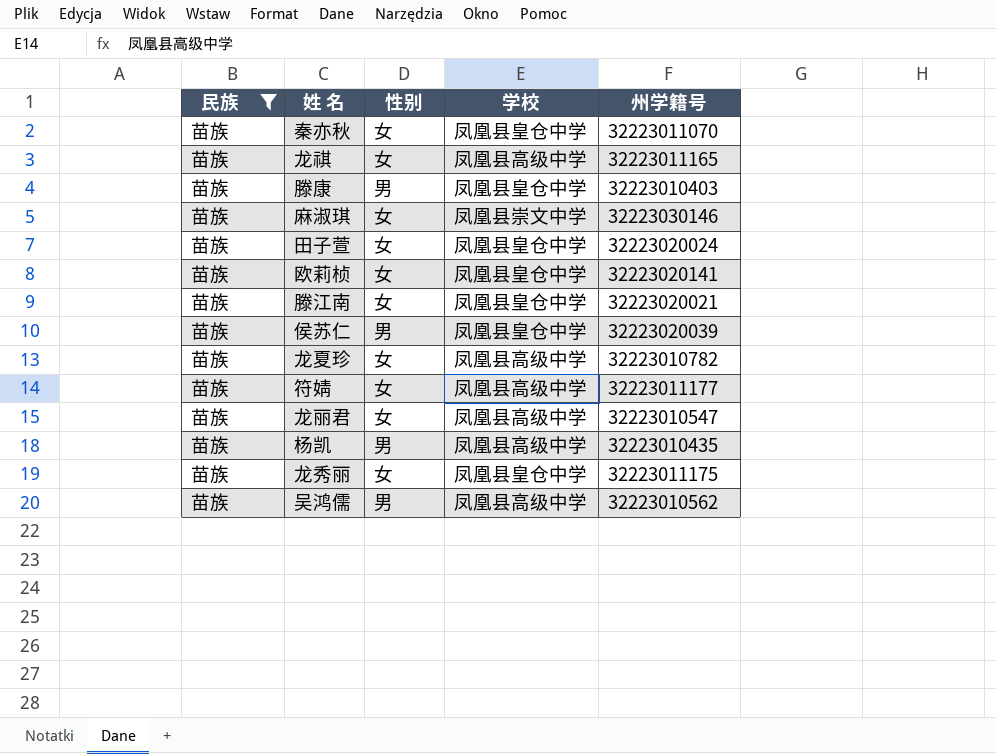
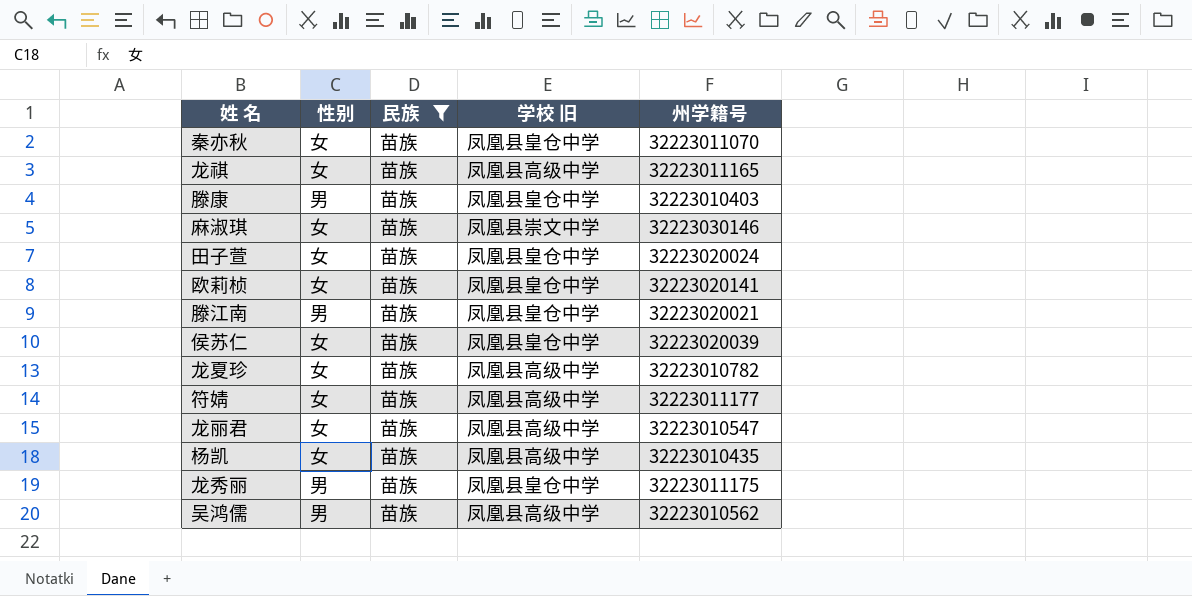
column 民族 | position: 1 -> 3
column name: 学校 -> 学校 旧
滕江南 | 性别: 女 -> 男
侯苏仁 | 性别: 男 -> 女
杨凯 | 性别: 男 -> 女
龙秀丽 | 性别: 女 -> 男

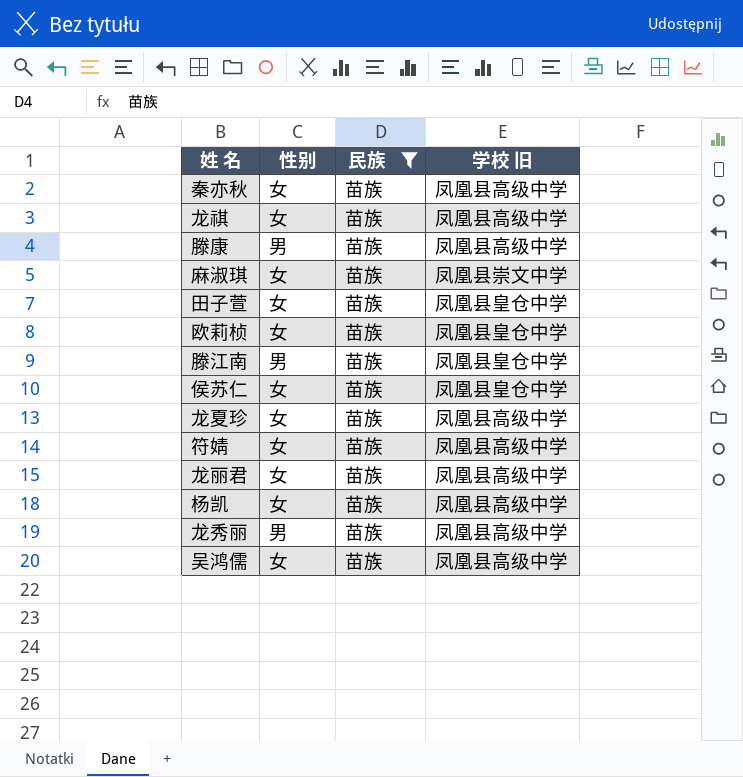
column 州学籍号 | position: 5 -> none
秦亦秋 | 学校 旧: 凤凰县皇仓中学 -> 凤凰县高级中学
滕康 | 学校 旧: 凤凰县皇仓中学 -> 凤凰县高级中学
龙秀丽 | 学校 旧: 凤凰县皇仓中学 -> 凤凰县高级中学
吴鸿儒 | 性别: 男 -> 女

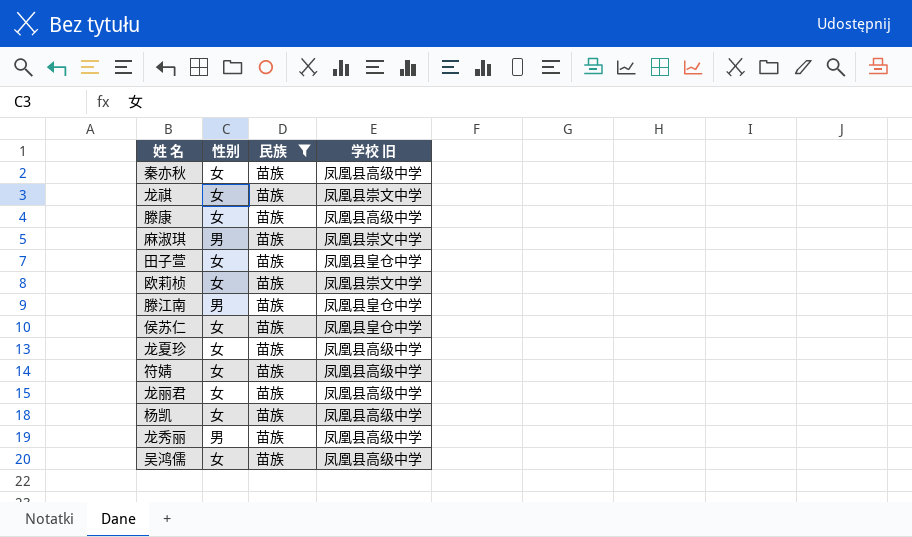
龙祺 | 学校 旧: 凤凰县高级中学 -> 凤凰县崇文中学
滕康 | 性别: 男 -> 女
麻淑琪 | 性别: 女 -> 男
欧莉桢 | 学校 旧: 凤凰县皇仓中学 -> 凤凰县崇文中学

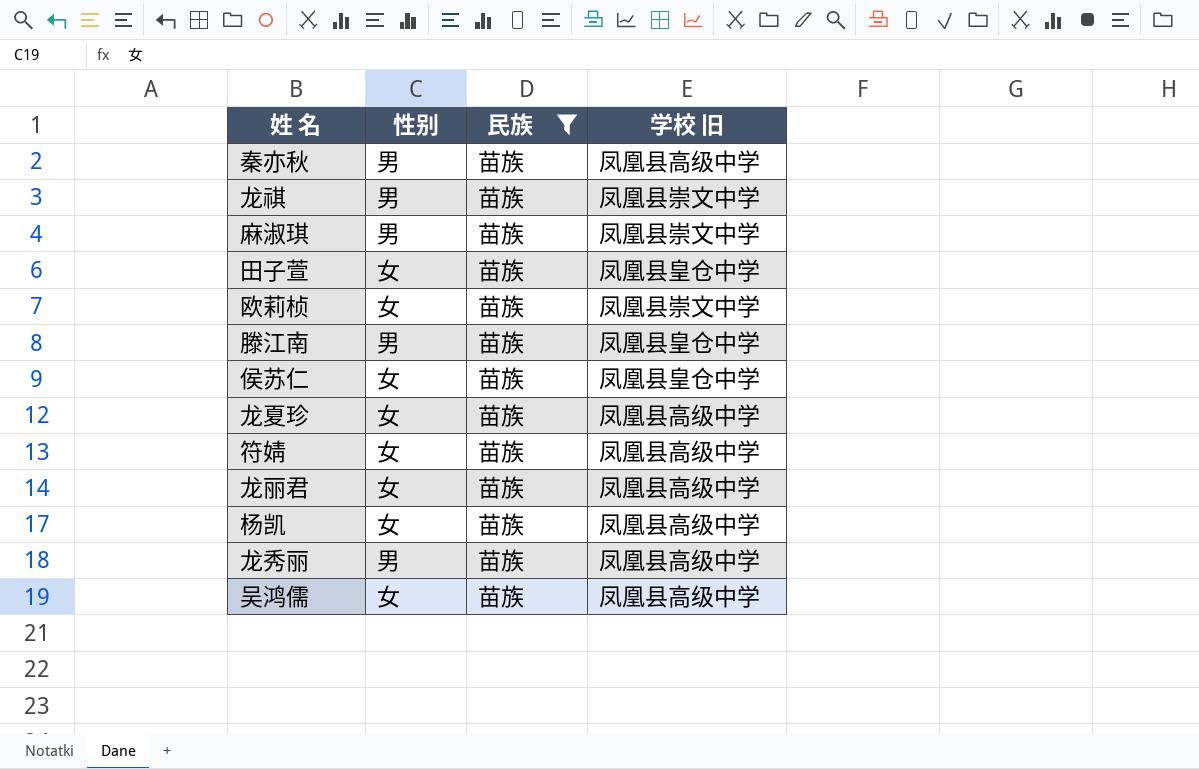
row 滕康: 女 | 苗族 | 凤凰县高级中学 -> none
秦亦秋 | 性别: 女 -> 男
龙祺 | 性别: 女 -> 男

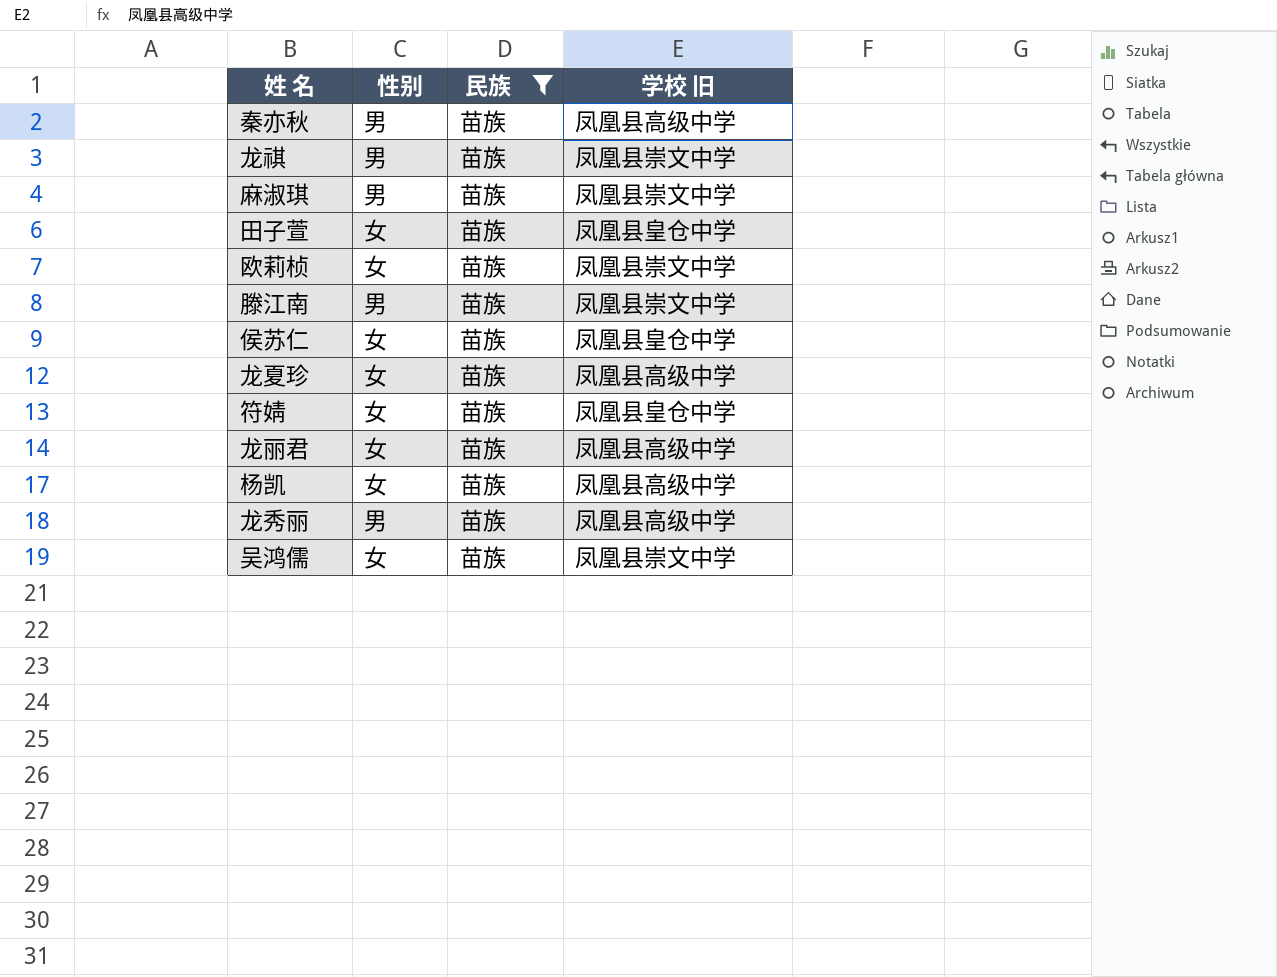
滕江南 | 学校 旧: 凤凰县皇仓中学 -> 凤凰县崇文中学
符婧 | 学校 旧: 凤凰县高级中学 -> 凤凰县皇仓中学
吴鸿儒 | 学校 旧: 凤凰县高级中学 -> 凤凰县崇文中学

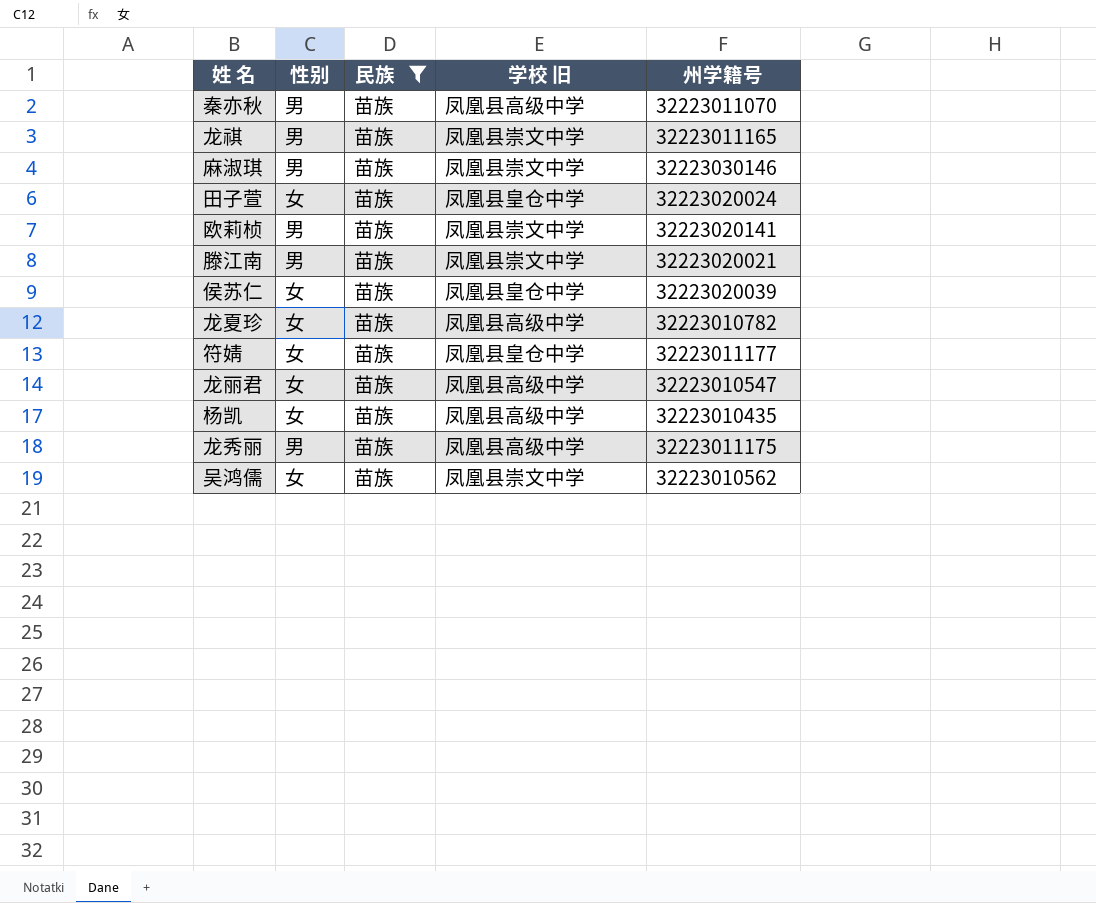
column 州学籍号 | position: none -> 5
欧莉桢 | 性别: 女 -> 男

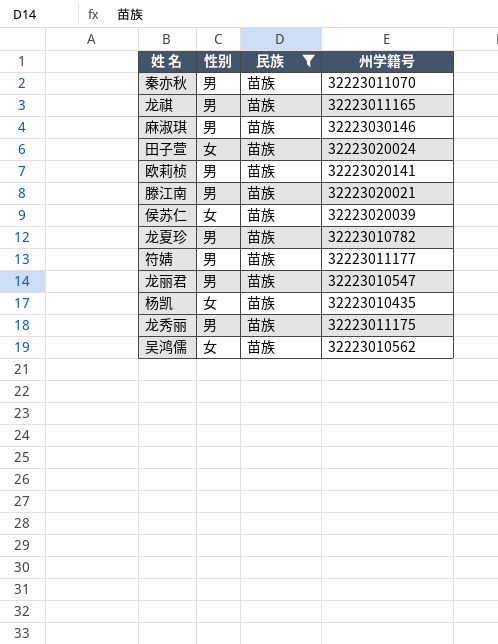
column 学校 旧 | position: 4 -> none
龙夏珍 | 性别: 女 -> 男
符婧 | 性别: 女 -> 男
龙丽君 | 性别: 女 -> 男

